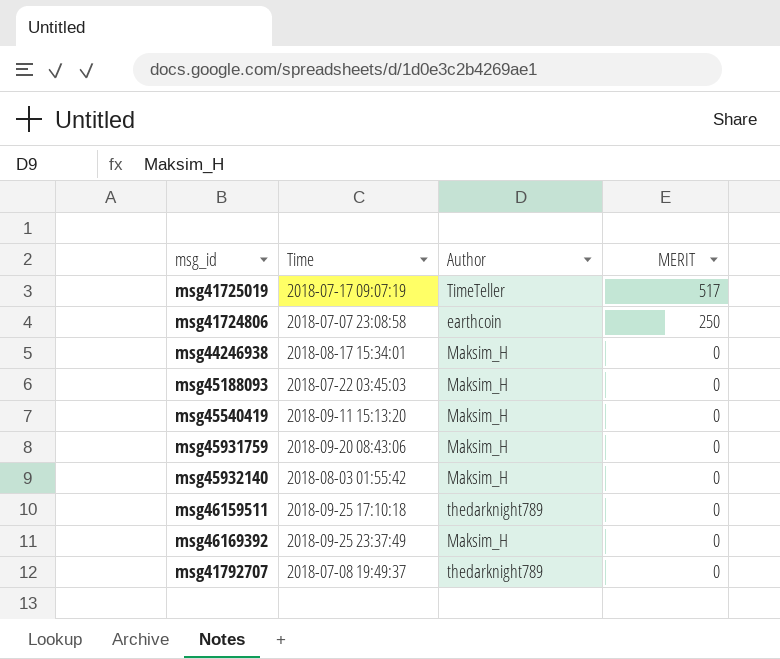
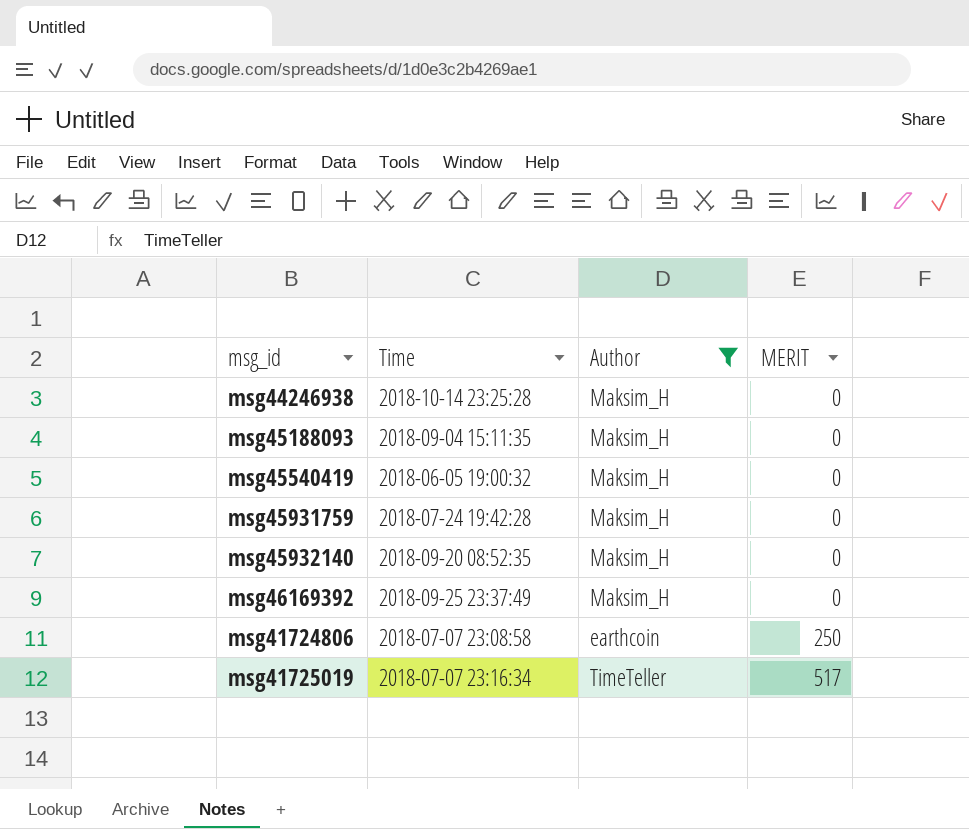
filter: none -> Author != thedarknight789
row order: MERIT descending -> MERIT ascending
msg44246938 | Time: 2018-08-17 15:34:01 -> 2018-10-14 23:25:28
msg45188093 | Time: 2018-07-22 03:45:03 -> 2018-09-04 15:11:35
msg45540419 | Time: 2018-09-11 15:13:20 -> 2018-06-05 19:00:32
msg45931759 | Time: 2018-09-20 08:43:06 -> 2018-07-24 19:42:28
msg45932140 | Time: 2018-08-03 01:55:42 -> 2018-09-20 08:52:35
msg41725019 | Time: 2018-07-17 09:07:19 -> 2018-07-07 23:16:34

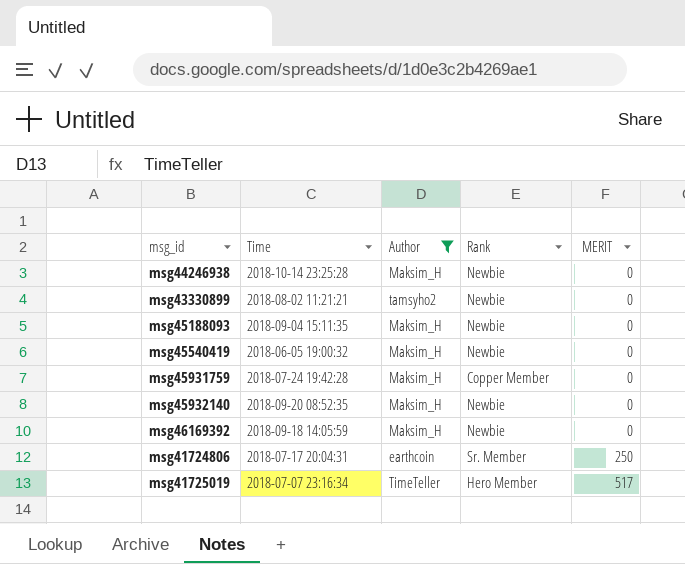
column Rank | position: none -> 4
row msg43330899: none -> 2018-08-02 11:21:21 | tamsyho2 | Newbie | 0
msg46169392 | Time: 2018-09-25 23:37:49 -> 2018-09-18 14:05:59
msg41724806 | Time: 2018-07-07 23:08:58 -> 2018-07-17 20:04:31

